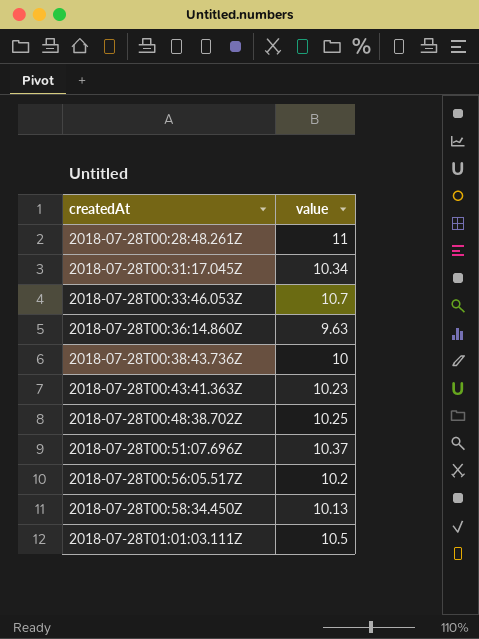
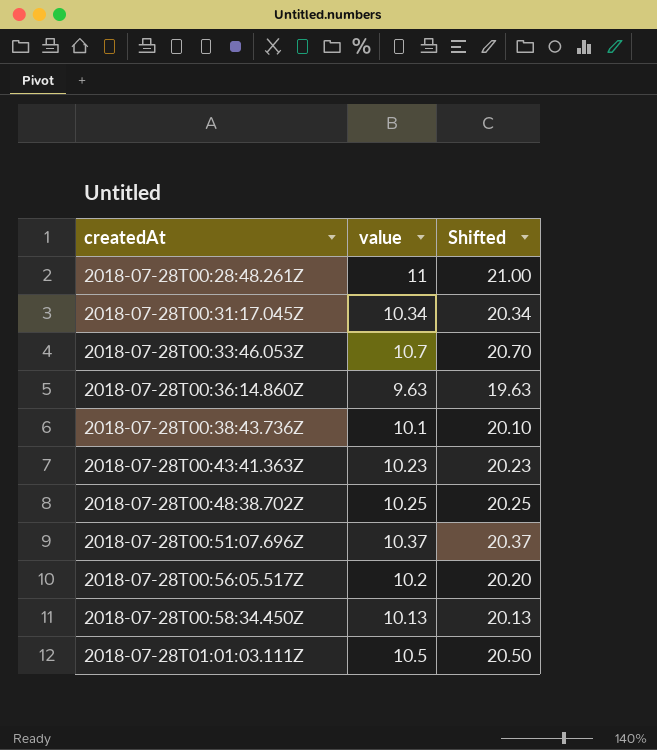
column Shifted | formula: none -> [value] + 10
2018-07-28T00:38:43.736Z | value: 10 -> 10.1

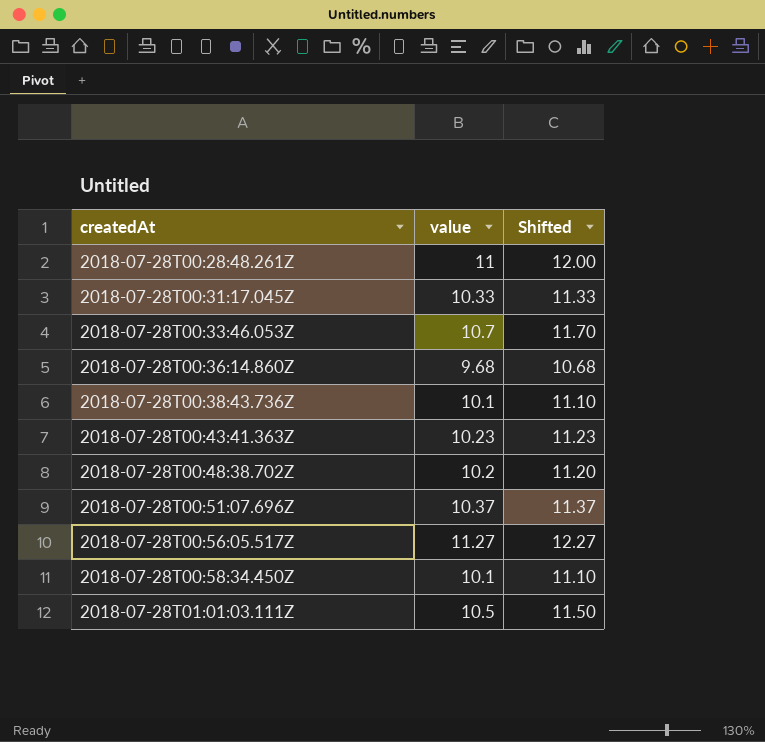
column Shifted | formula: [value] + 10 -> [value] + 1
2018-07-28T00:31:17.045Z | value: 10.34 -> 10.33
2018-07-28T00:36:14.860Z | value: 9.63 -> 9.68
2018-07-28T00:48:38.702Z | value: 10.25 -> 10.2
2018-07-28T00:56:05.517Z | value: 10.2 -> 11.27
2018-07-28T00:58:34.450Z | value: 10.13 -> 10.1

